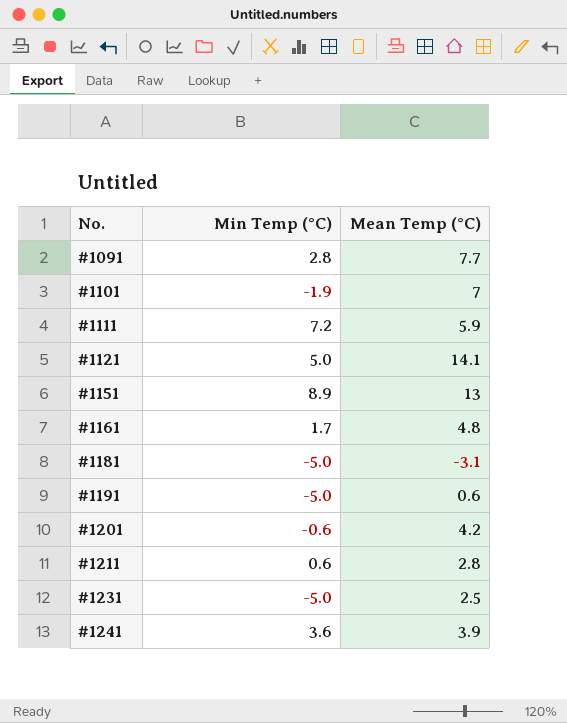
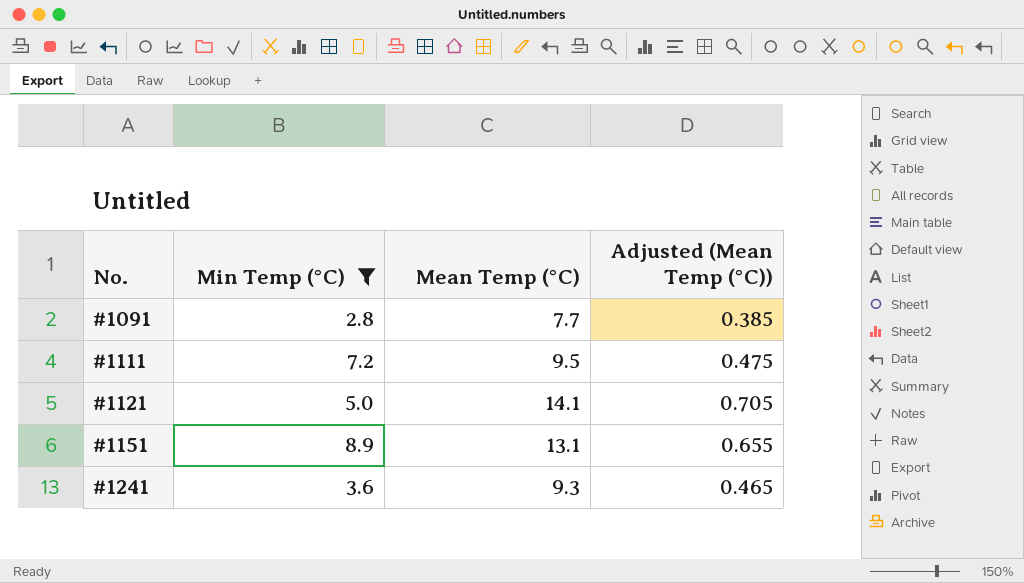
filter: none -> Min Temp (°C) >= 2.8
column Adjusted (Mean Temp (°C)) | formula: none -> [Mean Temp (°C)] * 0.05
#1111 | Mean Temp (°C): 5.9 -> 9.5
#1151 | Mean Temp (°C): 13 -> 13.1
#1241 | Mean Temp (°C): 3.9 -> 9.3

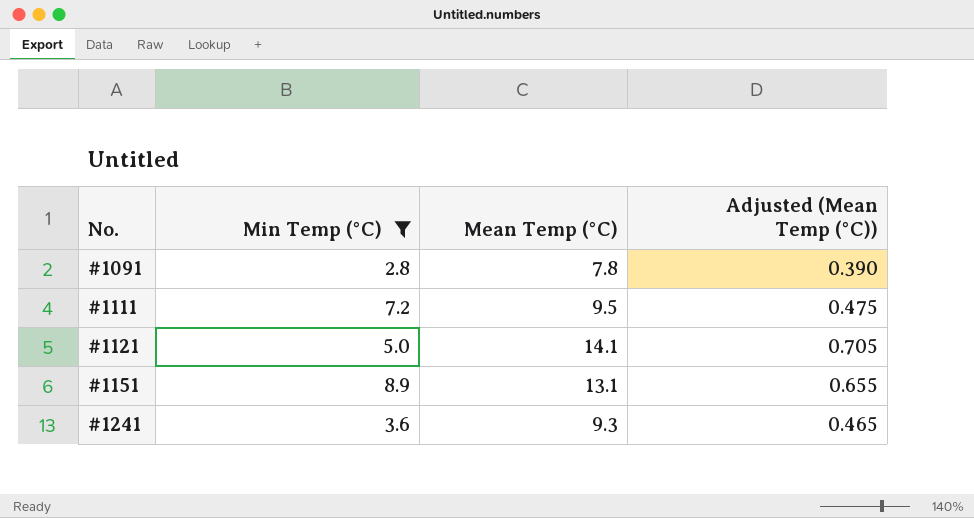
#1091 | Mean Temp (°C): 7.7 -> 7.8
#1091 | Adjusted (Mean Temp (°C)): 0.385 -> 0.390

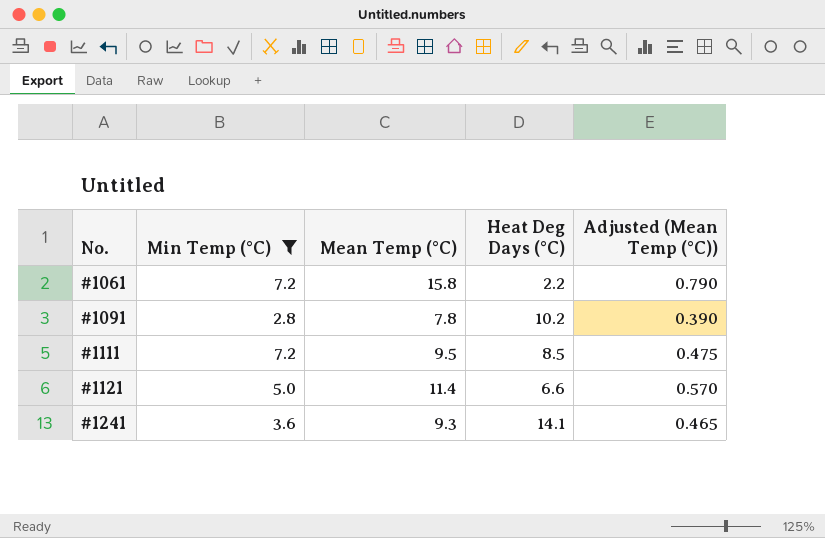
column Heat Deg Days (°C) | position: none -> 4
row #1151: 8.9 | 13.1 | 0.655 -> none
row #1061: none -> 7.2 | 15.8 | 2.2 | 0.790
#1121 | Mean Temp (°C): 14.1 -> 11.4
#1121 | Adjusted (Mean Temp (°C)): 0.705 -> 0.570

